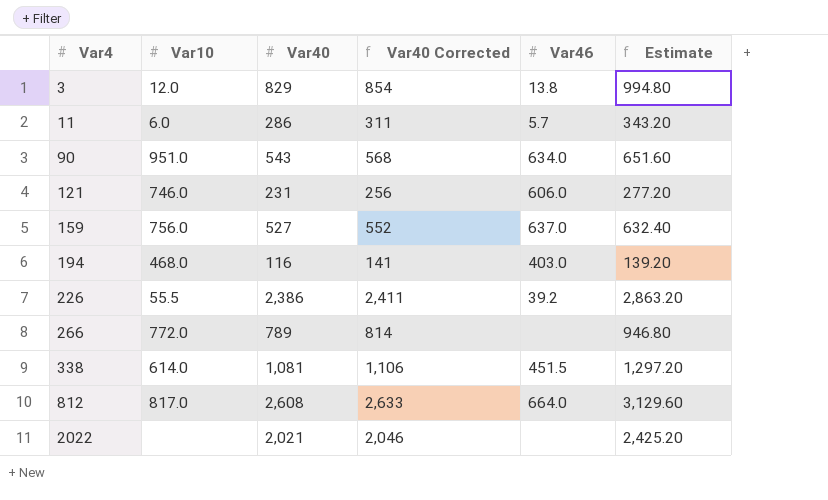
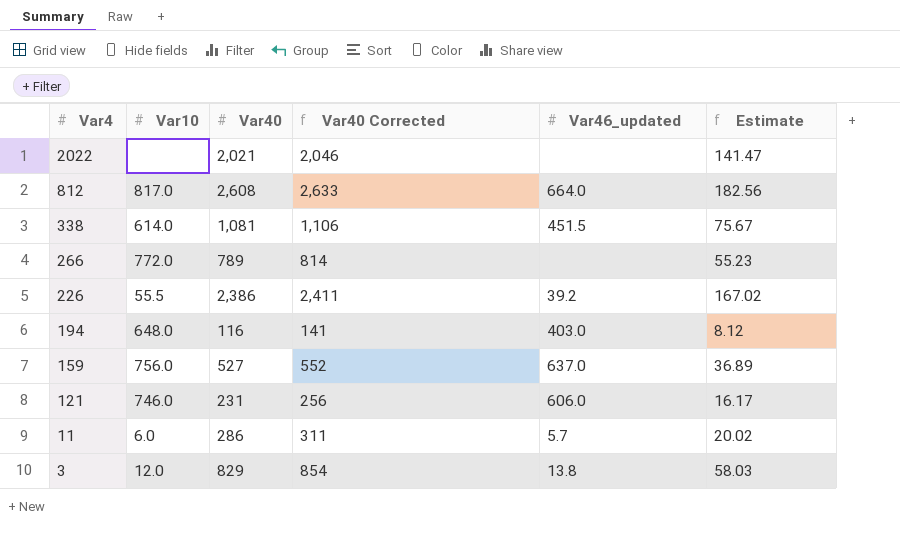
row order: Var4 ascending -> Var4 descending
column name: Var46 -> Var46_updated
column Estimate | formula: [Var40] * 1.2 -> [Var40] * 0.07
row 90: 951.0 | 543 | 568 | 634.0 | 651.60 -> none
194 | Var10: 468.0 -> 648.0

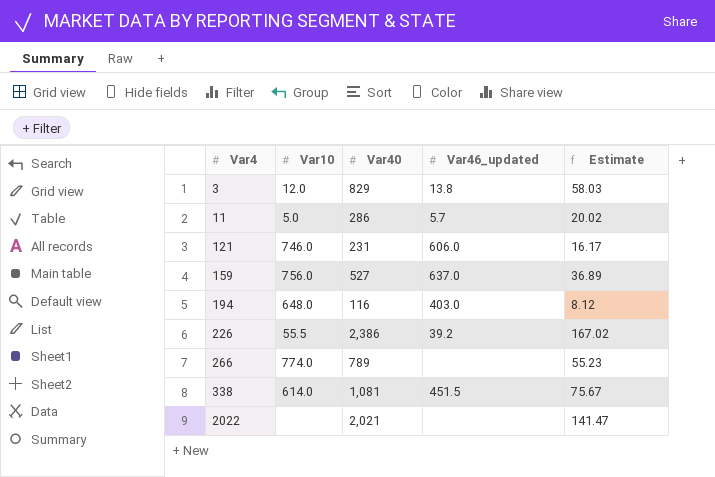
row order: Var4 descending -> Var4 ascending
column Var40 Corrected | formula: [Var40] + 25 -> none
row 812: 817.0 | 2,608 | 2,633 | 664.0 | 182.56 -> none
11 | Var10: 6.0 -> 5.0
266 | Var10: 772.0 -> 774.0

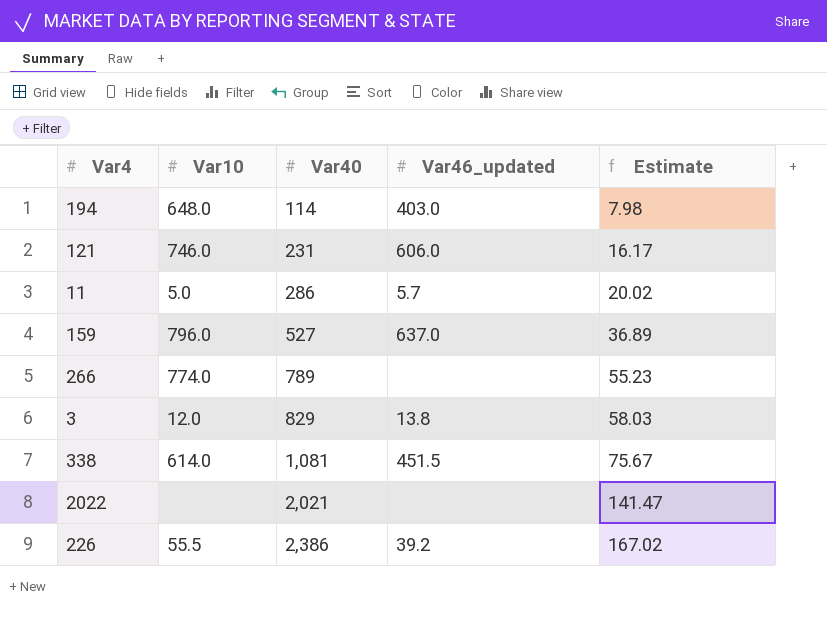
row order: Var4 ascending -> Var40 ascending
194 | Var40: 116 -> 114
194 | Estimate: 8.12 -> 7.98
159 | Var10: 756.0 -> 796.0

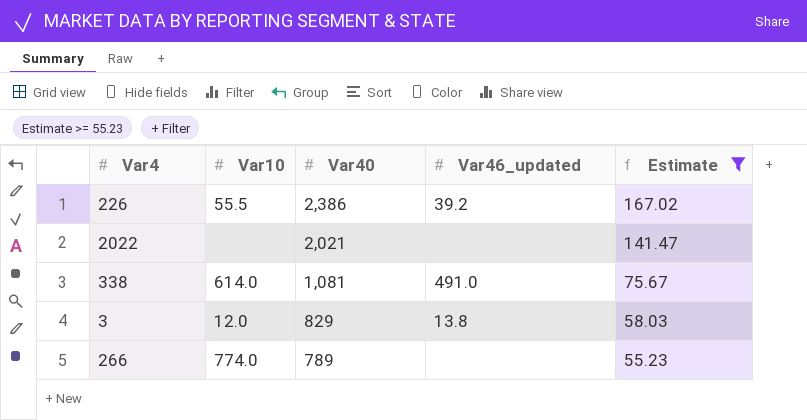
filter: none -> Estimate >= 55.23
row order: Var40 ascending -> Var40 descending
338 | Var46_updated: 451.5 -> 491.0

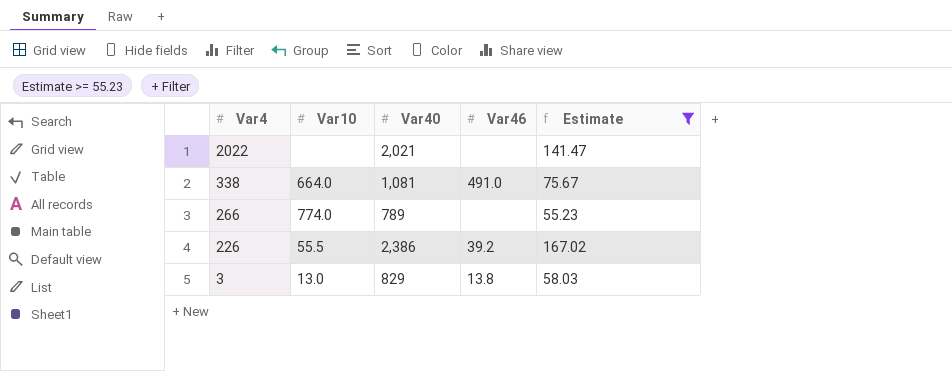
row order: Var40 descending -> Var4 descending
column name: Var46_updated -> Var46
338 | Var10: 614.0 -> 664.0
3 | Var10: 12.0 -> 13.0

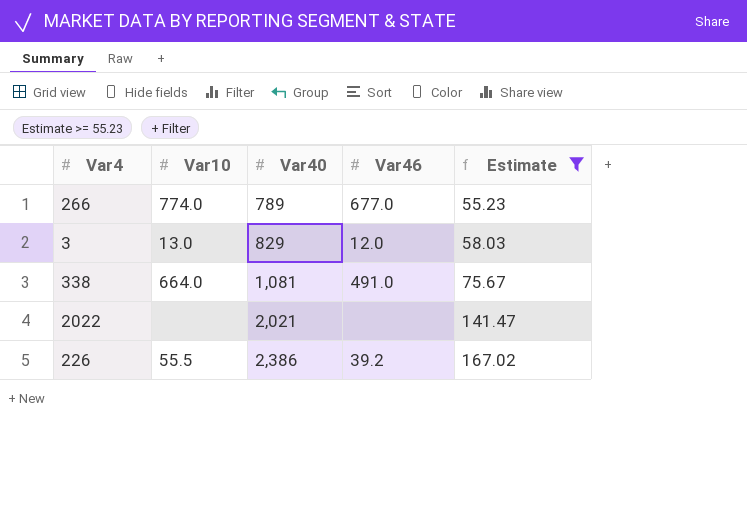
row order: Var4 descending -> Var40 ascending
266 | Var46: none -> 677.0
3 | Var46: 13.8 -> 12.0

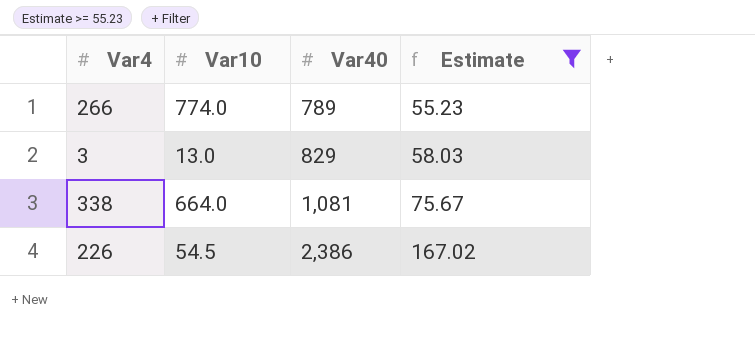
column Var46 | position: 4 -> none
row 2022: none | 2,021 | none | 141.47 -> none
226 | Var10: 55.5 -> 54.5

